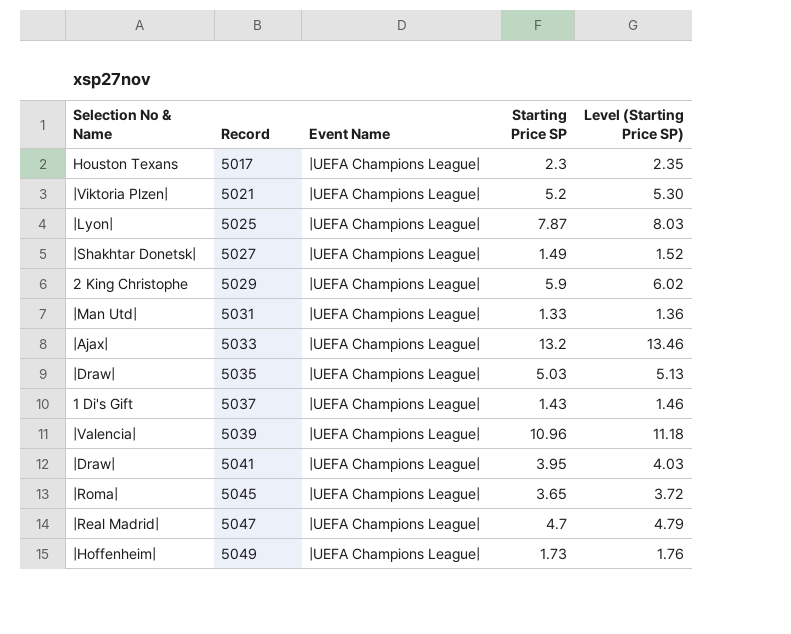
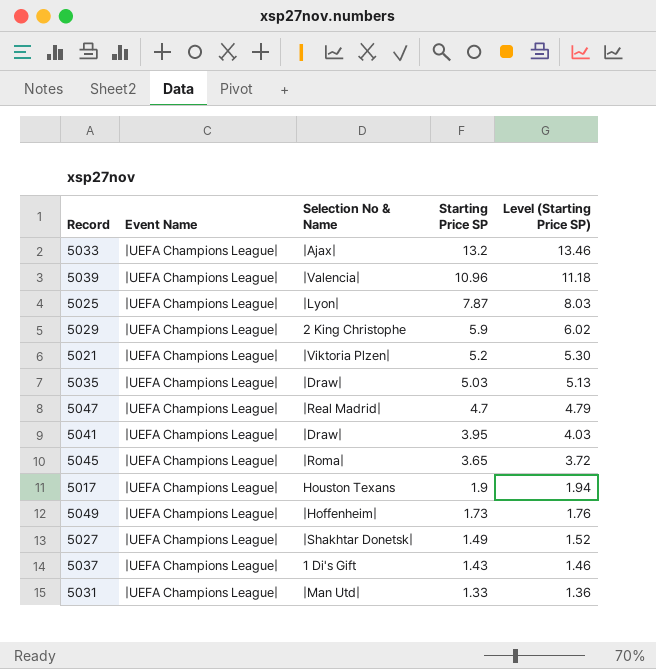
row order: Record ascending -> Starting Price SP descending
column Selection No & Name | position: 1 -> 3
5017 | Starting Price SP: 2.3 -> 1.9
5017 | Level (Starting Price SP): 2.35 -> 1.94

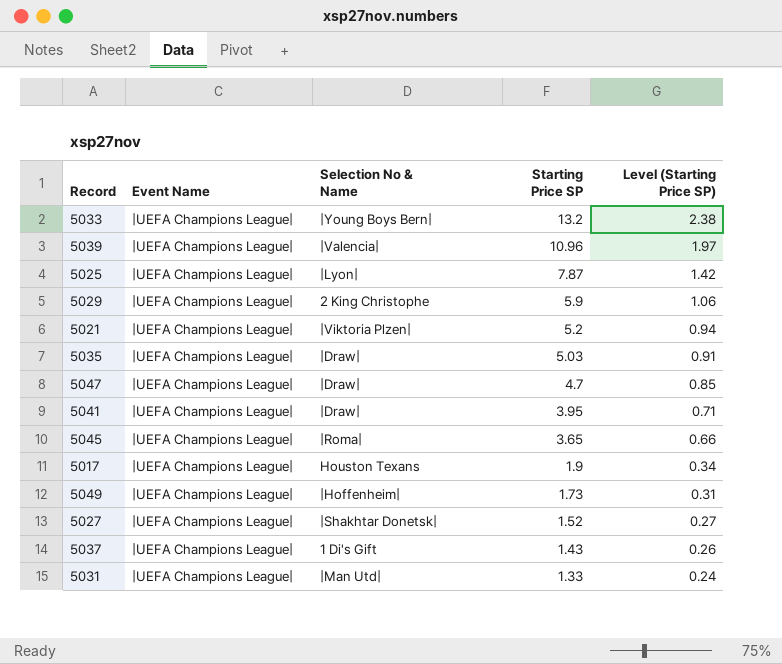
column Level (Starting Price SP) | formula: [Starting Price SP] * 1.02 -> [Starting Price SP] * 0.18
5033 | Selection No & Name: |Ajax| -> |Young Boys Bern|
5047 | Selection No & Name: |Real Madrid| -> |Draw|
5027 | Starting Price SP: 1.49 -> 1.52

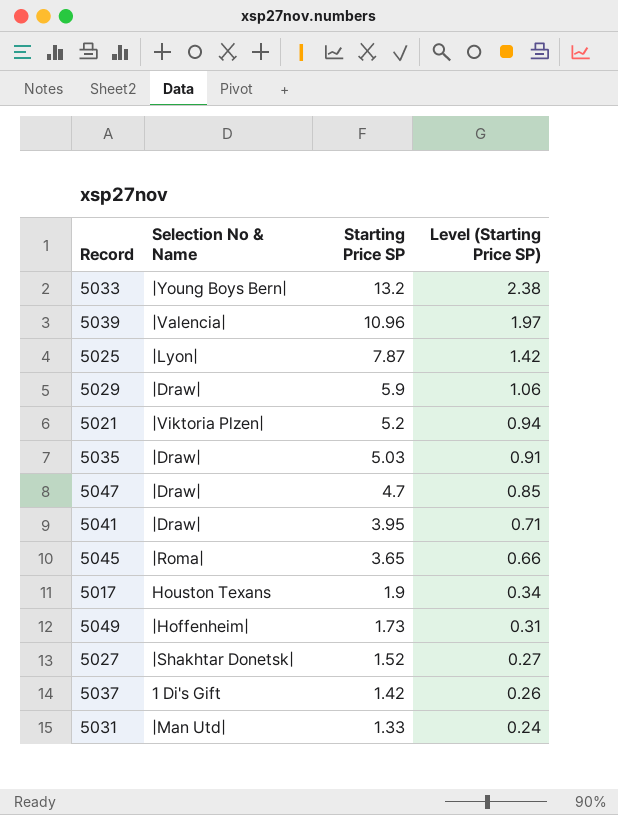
column Event Name | position: 2 -> none
5029 | Selection No & Name: 2 King Christophe -> |Draw|
5037 | Starting Price SP: 1.43 -> 1.42

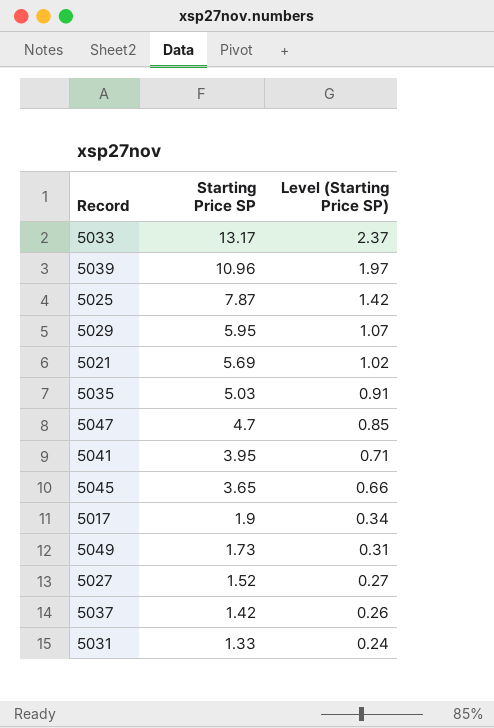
column Selection No & Name | position: 2 -> none
5033 | Starting Price SP: 13.2 -> 13.17
5033 | Level (Starting Price SP): 2.38 -> 2.37
5029 | Starting Price SP: 5.9 -> 5.95
5029 | Level (Starting Price SP): 1.06 -> 1.07
5021 | Starting Price SP: 5.2 -> 5.69
5021 | Level (Starting Price SP): 0.94 -> 1.02

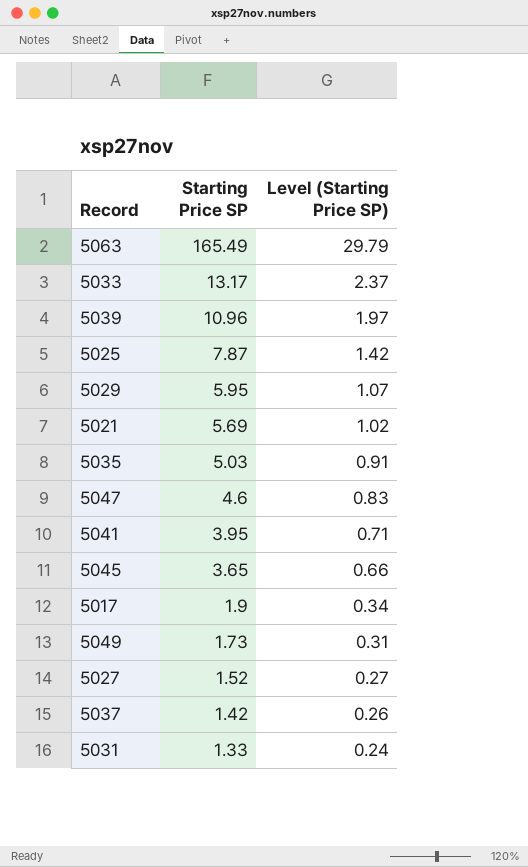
row 5063: none -> 165.49 | 29.79
5047 | Starting Price SP: 4.7 -> 4.6
5047 | Level (Starting Price SP): 0.85 -> 0.83

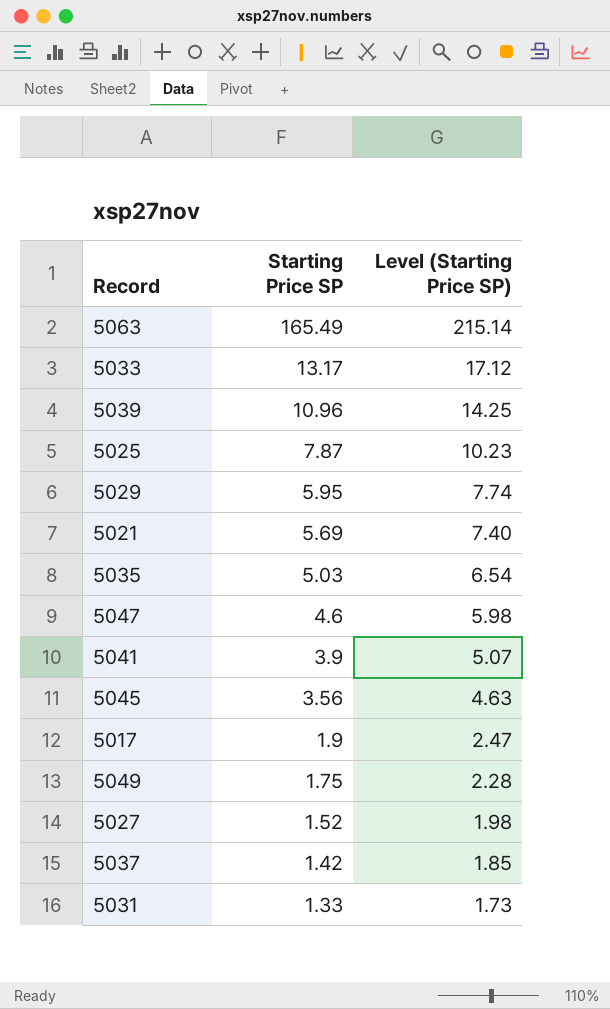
column Level (Starting Price SP) | formula: [Starting Price SP] * 0.18 -> [Starting Price SP] * 1.3
5041 | Starting Price SP: 3.95 -> 3.9
5045 | Starting Price SP: 3.65 -> 3.56
5049 | Starting Price SP: 1.73 -> 1.75

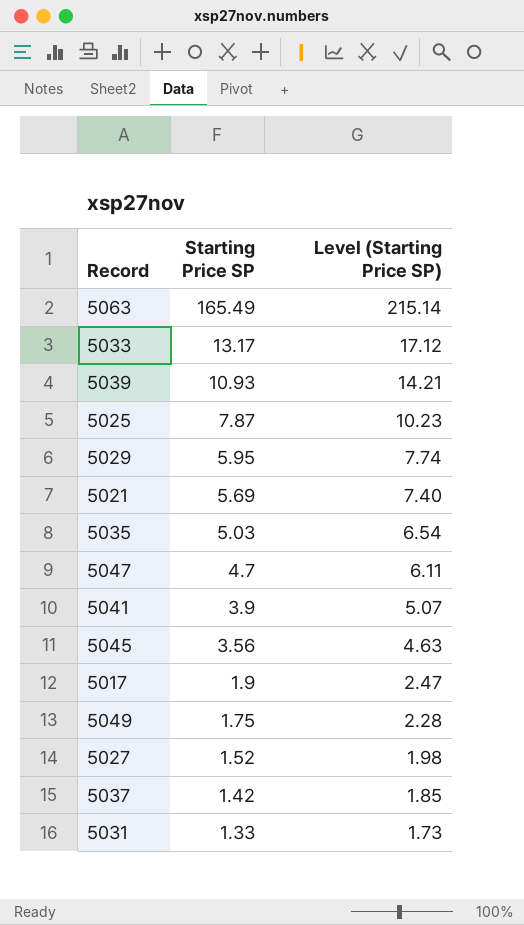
5039 | Starting Price SP: 10.96 -> 10.93
5039 | Level (Starting Price SP): 14.25 -> 14.21
5047 | Starting Price SP: 4.6 -> 4.7
5047 | Level (Starting Price SP): 5.98 -> 6.11

